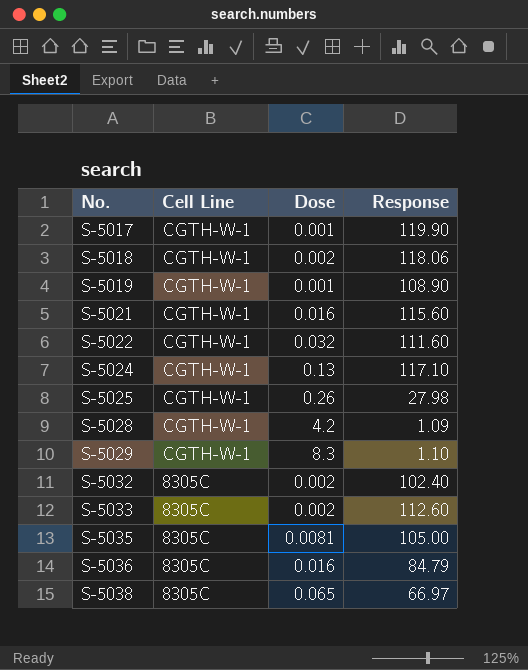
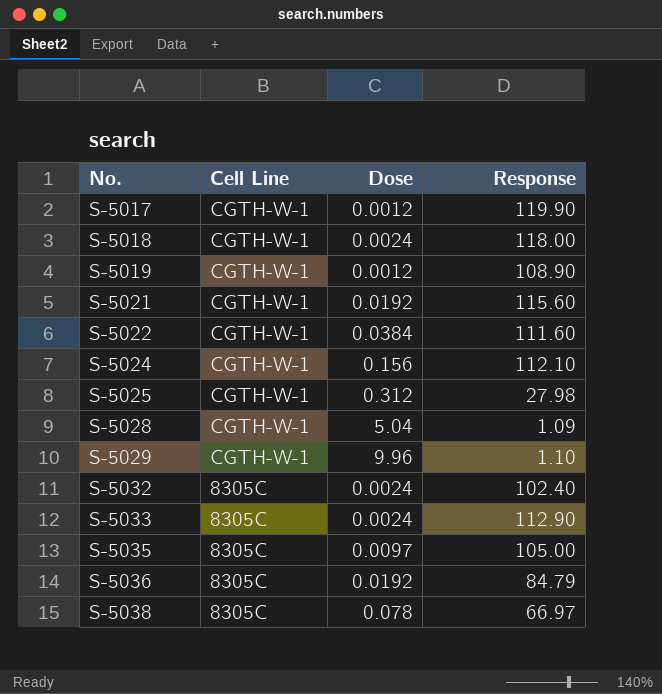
S-5017 | Dose: 0.001 -> 0.0012
S-5018 | Dose: 0.002 -> 0.0024
S-5018 | Response: 118.06 -> 118.00
S-5019 | Dose: 0.001 -> 0.0012
S-5021 | Dose: 0.016 -> 0.0192
S-5022 | Dose: 0.032 -> 0.0384
S-5024 | Dose: 0.13 -> 0.156
S-5024 | Response: 117.10 -> 112.10
S-5025 | Dose: 0.26 -> 0.312
S-5028 | Dose: 4.2 -> 5.04
S-5029 | Dose: 8.3 -> 9.96
S-5032 | Dose: 0.002 -> 0.0024
S-5033 | Dose: 0.002 -> 0.0024
S-5033 | Response: 112.60 -> 112.90
S-5035 | Dose: 0.0081 -> 0.0097
S-5036 | Dose: 0.016 -> 0.0192
S-5038 | Dose: 0.065 -> 0.078

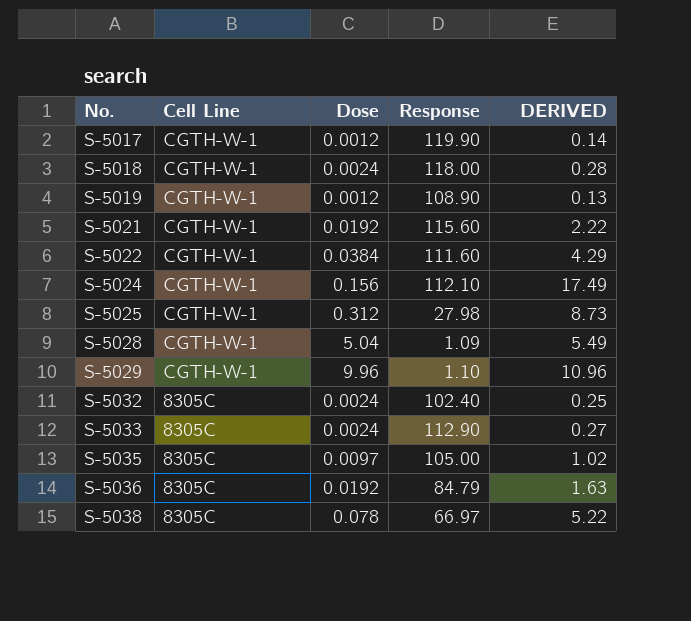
column DERIVED | formula: none -> [Dose] * [Response]

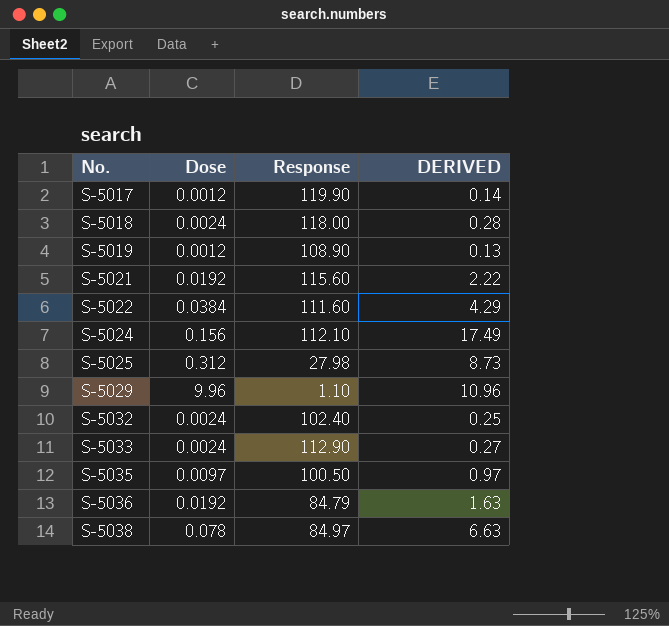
column Cell Line | position: 2 -> none
row S-5028: CGTH-W-1 | 5.04 | 1.09 | 5.49 -> none
S-5035 | Response: 105.00 -> 100.50
S-5035 | DERIVED: 1.02 -> 0.97
S-5038 | Response: 66.97 -> 84.97
S-5038 | DERIVED: 5.22 -> 6.63

